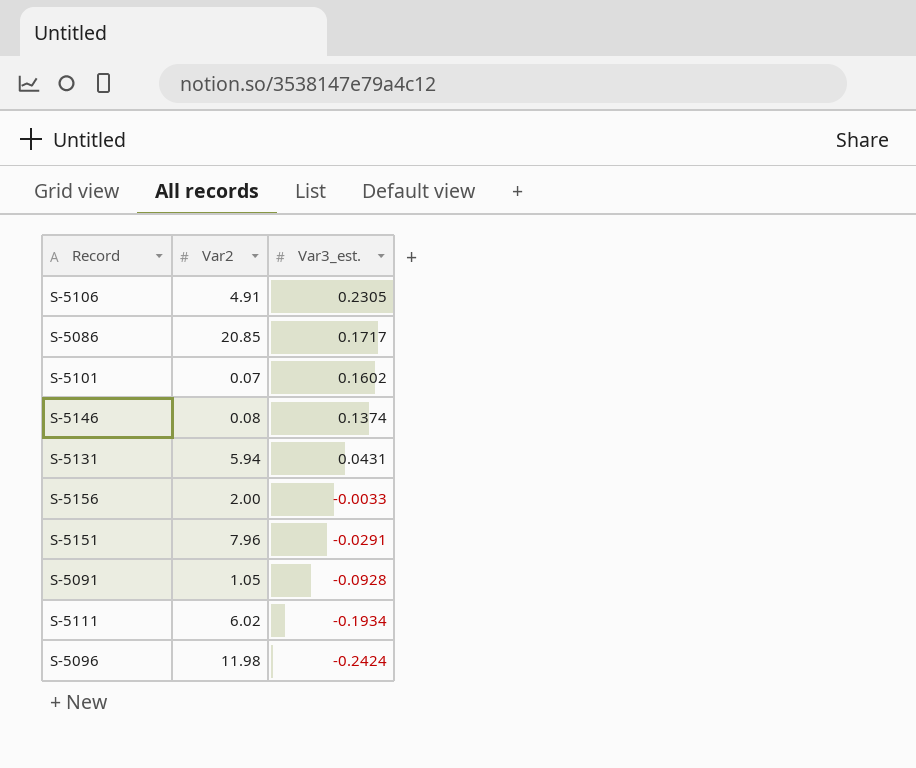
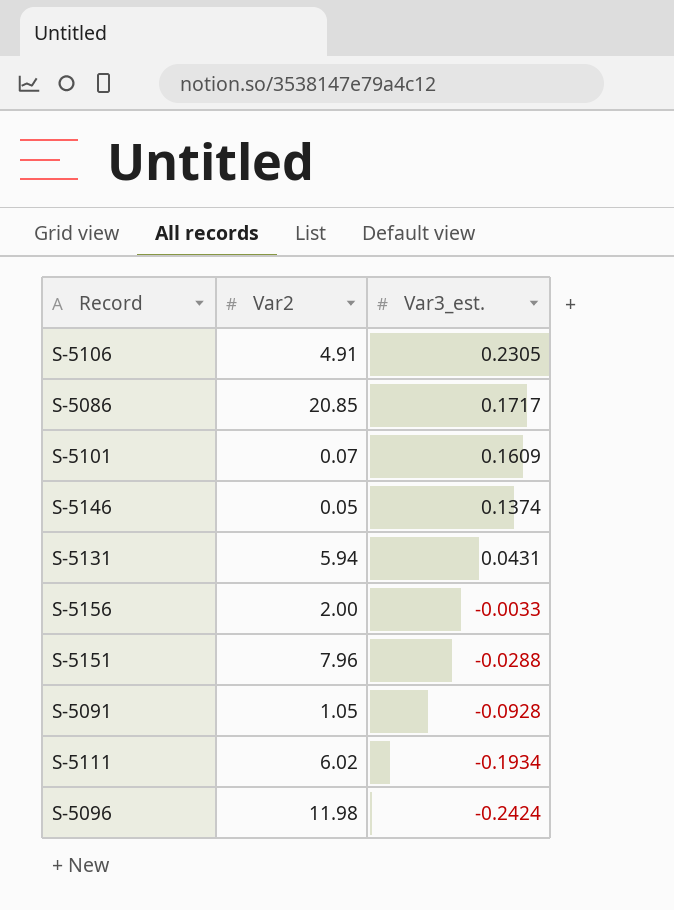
S-5101 | Var3_est.: 0.1602 -> 0.1609
S-5146 | Var2: 0.08 -> 0.05
S-5151 | Var3_est.: -0.0291 -> -0.0288

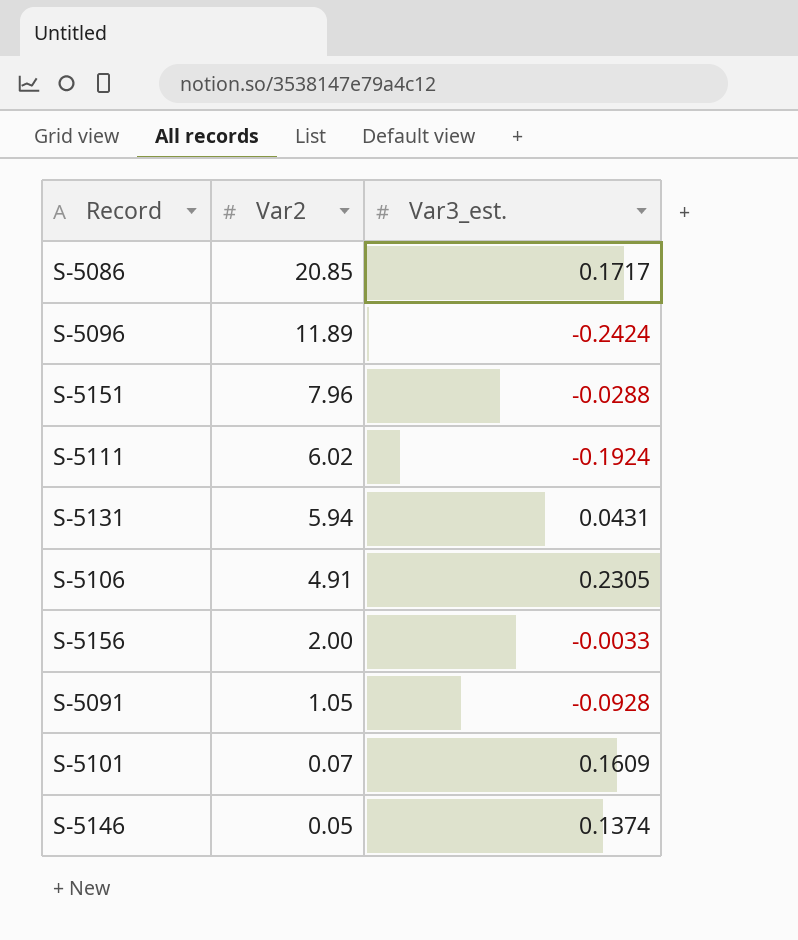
row order: Var3_est. descending -> Var2 descending
S-5096 | Var2: 11.98 -> 11.89
S-5111 | Var3_est.: -0.1934 -> -0.1924

